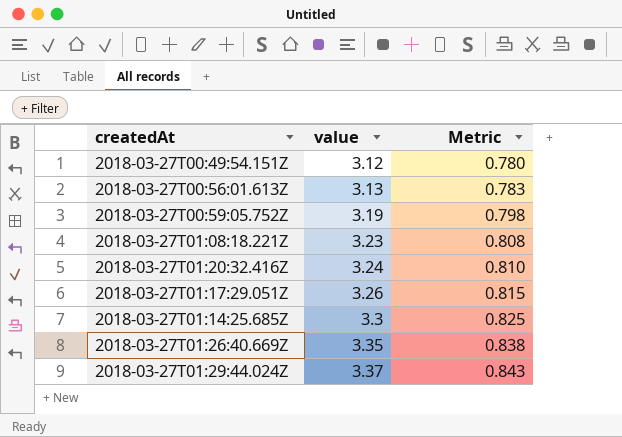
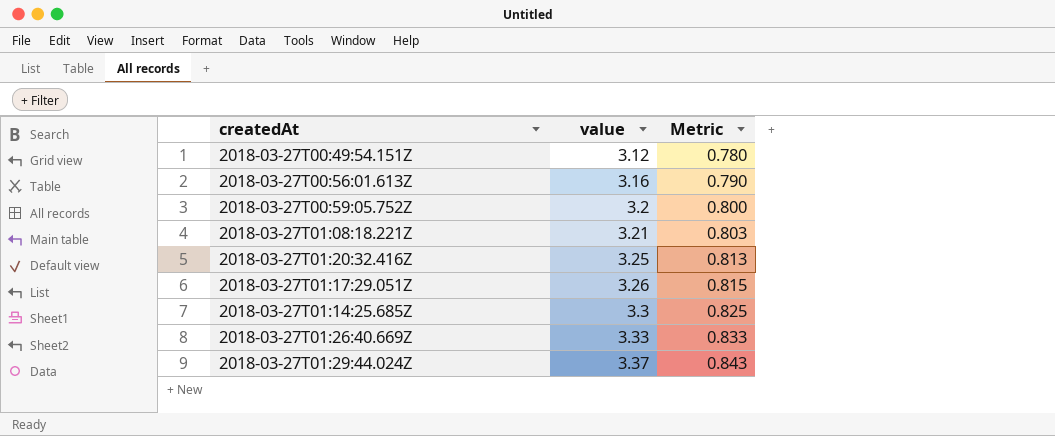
2018-03-27T00:56:01.613Z | value: 3.13 -> 3.16
2018-03-27T00:56:01.613Z | Metric: 0.783 -> 0.790
2018-03-27T00:59:05.752Z | value: 3.19 -> 3.2
2018-03-27T00:59:05.752Z | Metric: 0.798 -> 0.800
2018-03-27T01:08:18.221Z | value: 3.23 -> 3.21
2018-03-27T01:08:18.221Z | Metric: 0.808 -> 0.803
2018-03-27T01:20:32.416Z | value: 3.24 -> 3.25
2018-03-27T01:20:32.416Z | Metric: 0.810 -> 0.813
2018-03-27T01:26:40.669Z | value: 3.35 -> 3.33
2018-03-27T01:26:40.669Z | Metric: 0.838 -> 0.833

